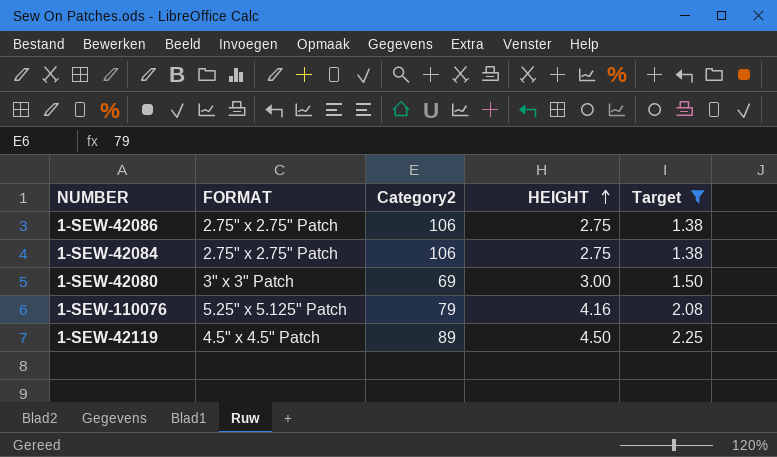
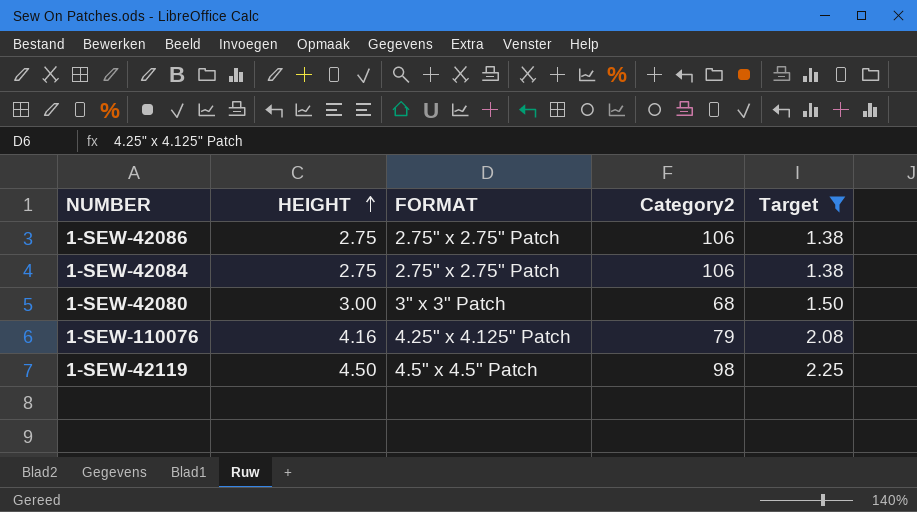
column HEIGHT | position: 4 -> 2
1-SEW-42080 | Category2: 69 -> 68
1-SEW-110076 | FORMAT: 5.25" x 5.125" Patch -> 4.25" x 4.125" Patch
1-SEW-42119 | Category2: 89 -> 98

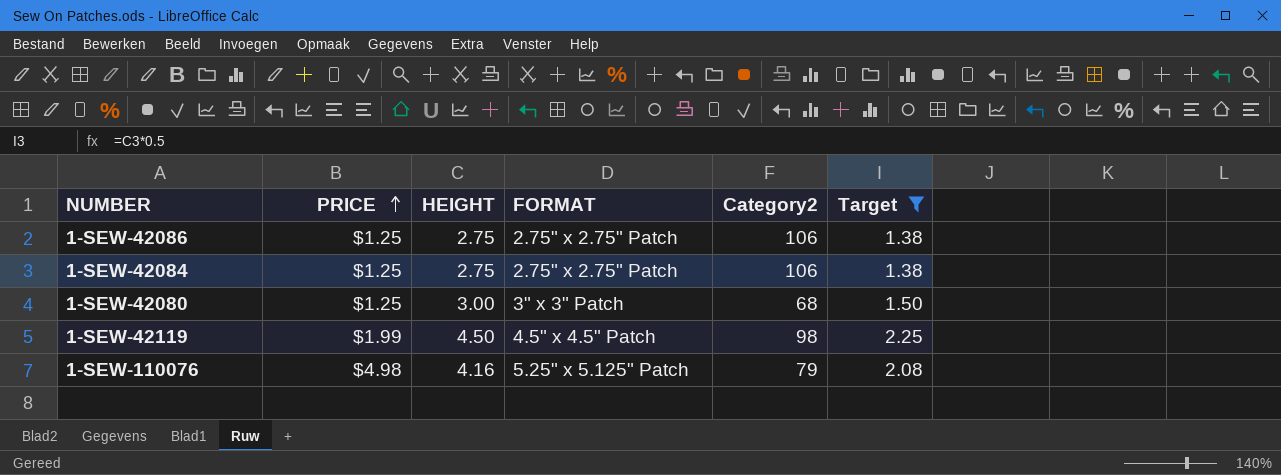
row order: HEIGHT ascending -> PRICE ascending
column PRICE | position: none -> 2
1-SEW-110076 | FORMAT: 4.25" x 4.125" Patch -> 5.25" x 5.125" Patch

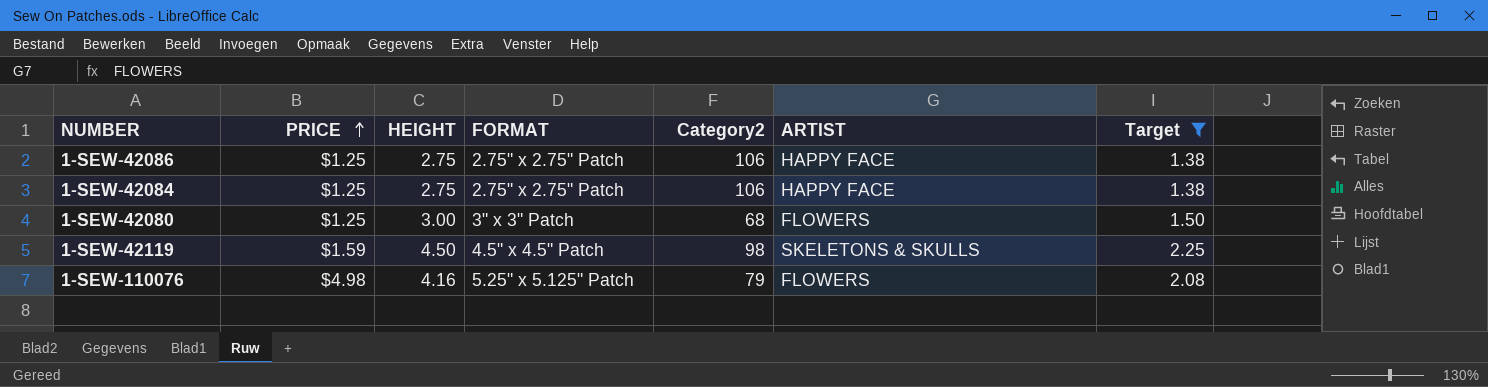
column ARTIST | position: none -> 6
1-SEW-42119 | PRICE: $1.99 -> $1.59

